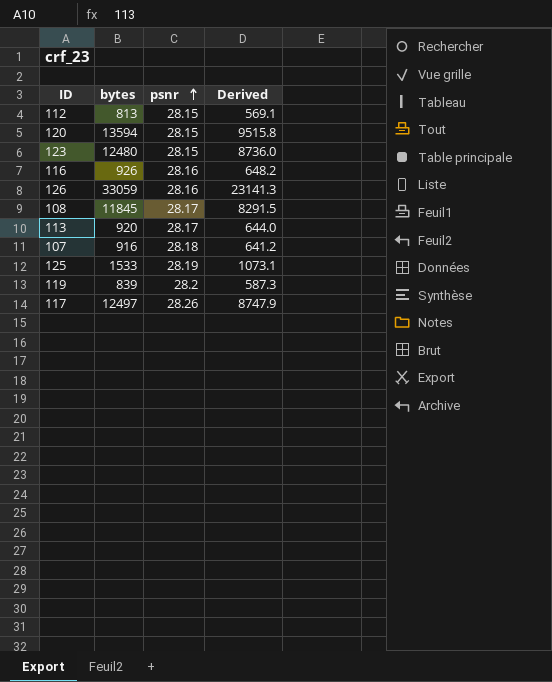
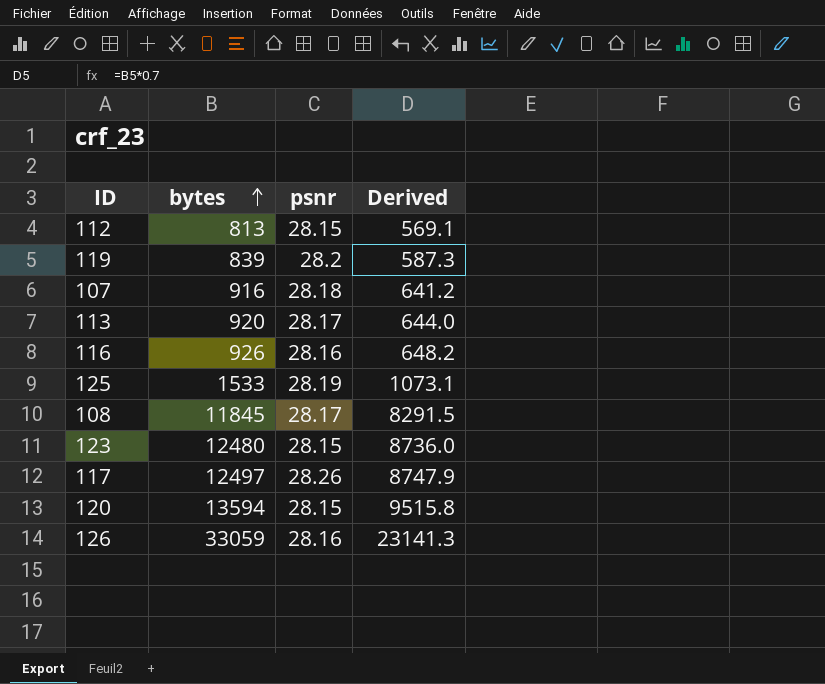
row order: psnr ascending -> bytes ascending

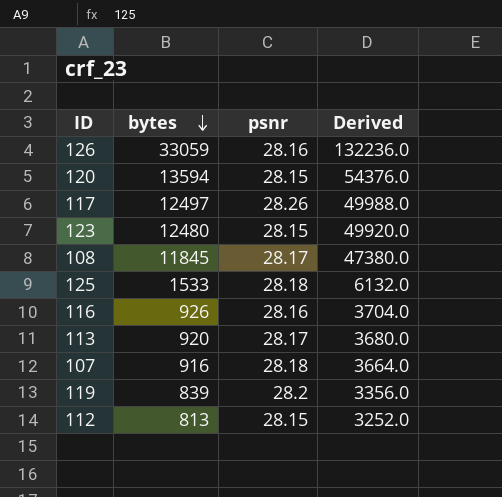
row order: bytes ascending -> bytes descending
column Derived | formula: [bytes] * 0.7 -> [bytes] * 4
125 | psnr: 28.19 -> 28.18

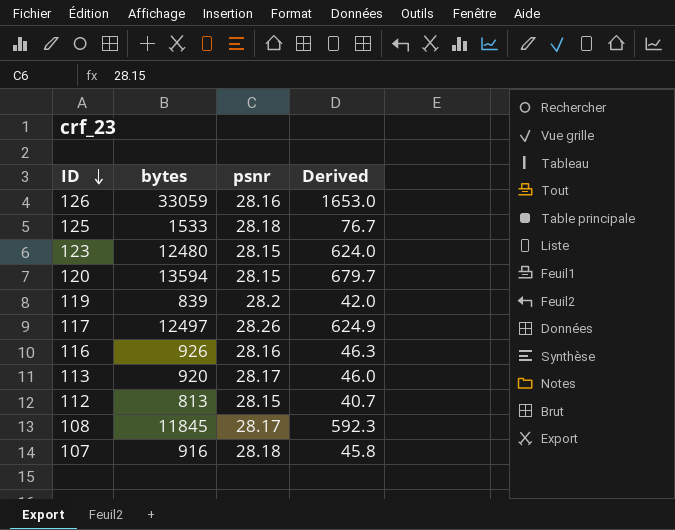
row order: bytes descending -> ID descending
column Derived | formula: [bytes] * 4 -> [bytes] * 0.05

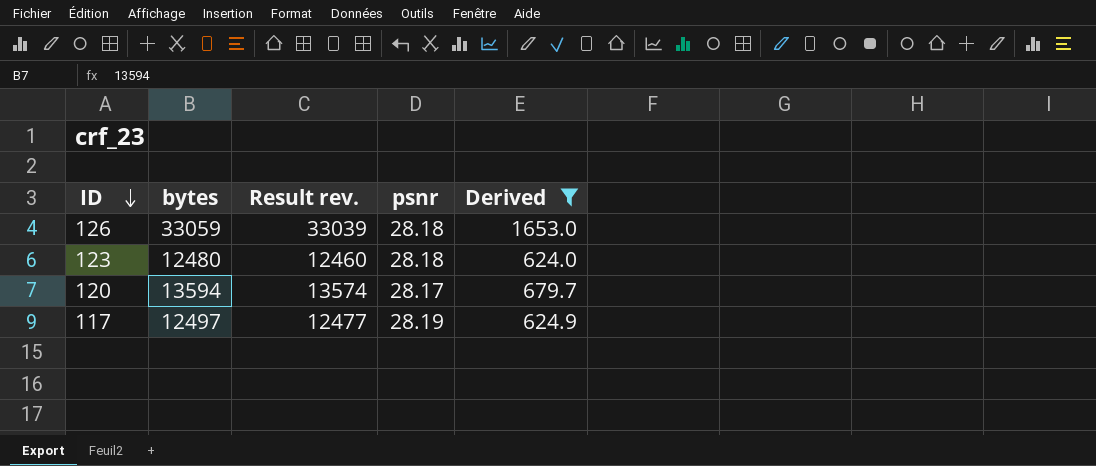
filter: none -> Derived >= 624.0
column Result rev. | formula: none -> [bytes] - 20
126 | psnr: 28.16 -> 28.18
123 | psnr: 28.15 -> 28.18
120 | psnr: 28.15 -> 28.17
117 | psnr: 28.26 -> 28.19

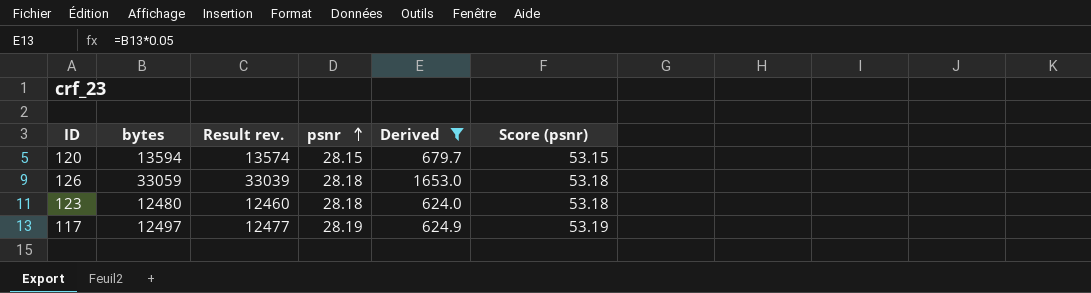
row order: ID descending -> psnr ascending
column Score (psnr) | formula: none -> [psnr] + 25
120 | psnr: 28.17 -> 28.15

